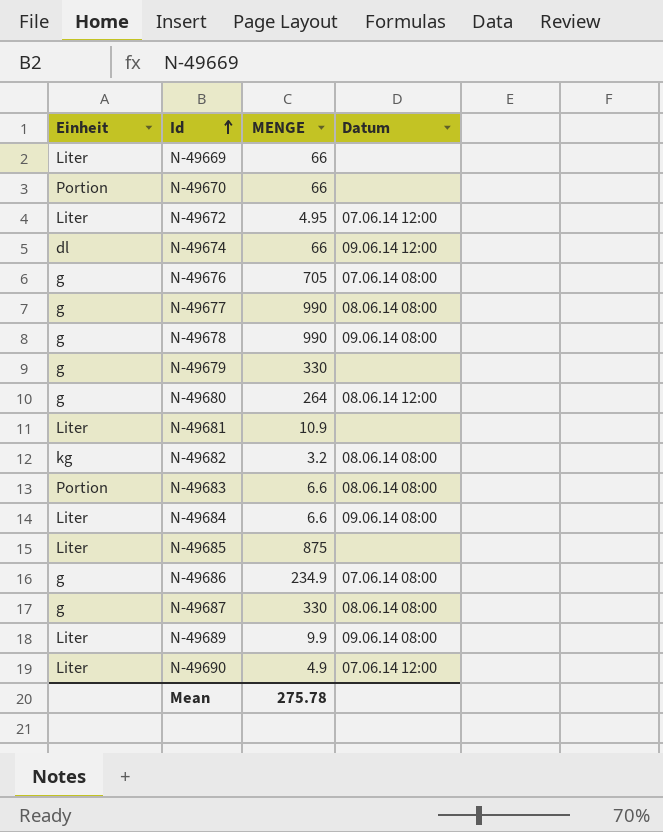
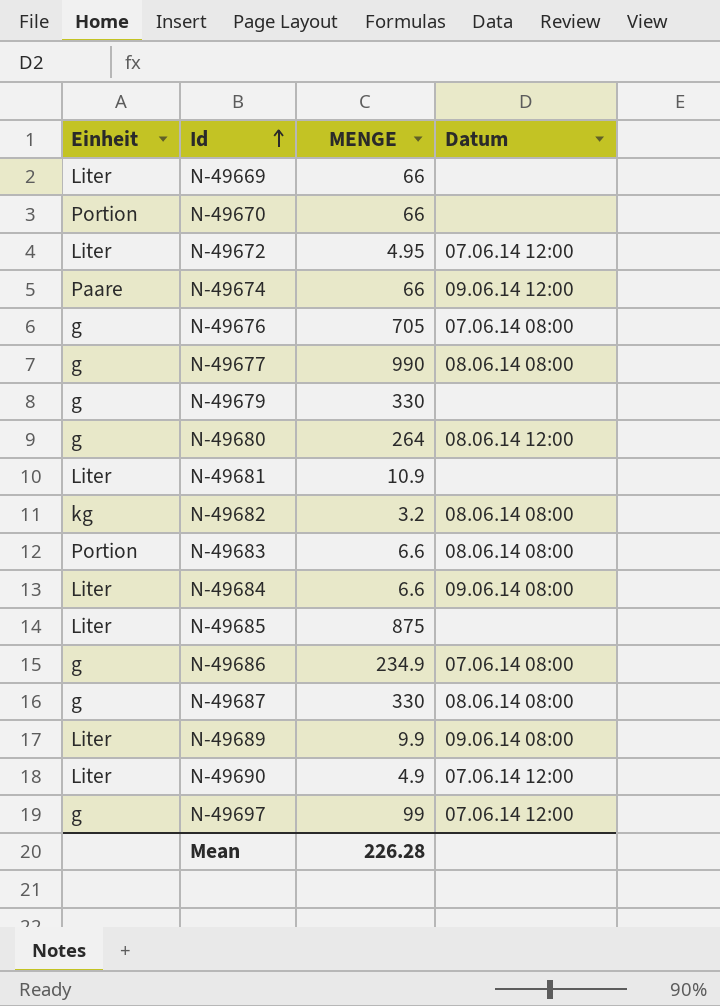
row N-49678: g | 990 | 09.06.14 08:00 -> none
N-49674 | Einheit: dl -> Paare
row N-49697: none -> g | 99 | 07.06.14 12:00
Mean | MENGE: 275.78 -> 226.28

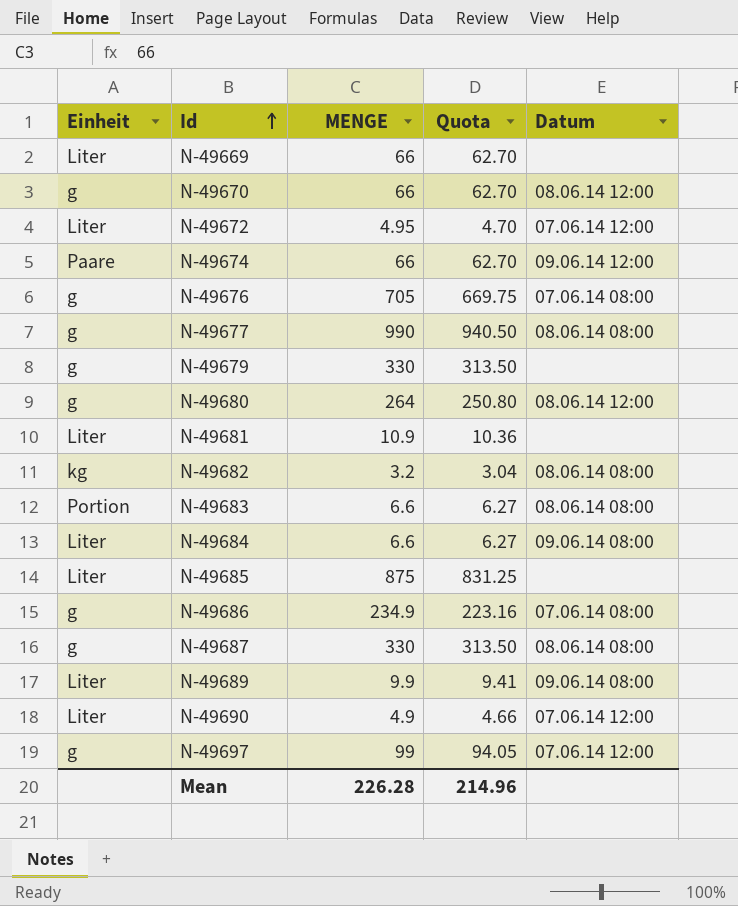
column Quota | formula: none -> [MENGE] * 0.95
N-49670 | Einheit: Portion -> g
N-49670 | Datum: none -> 08.06.14 12:00

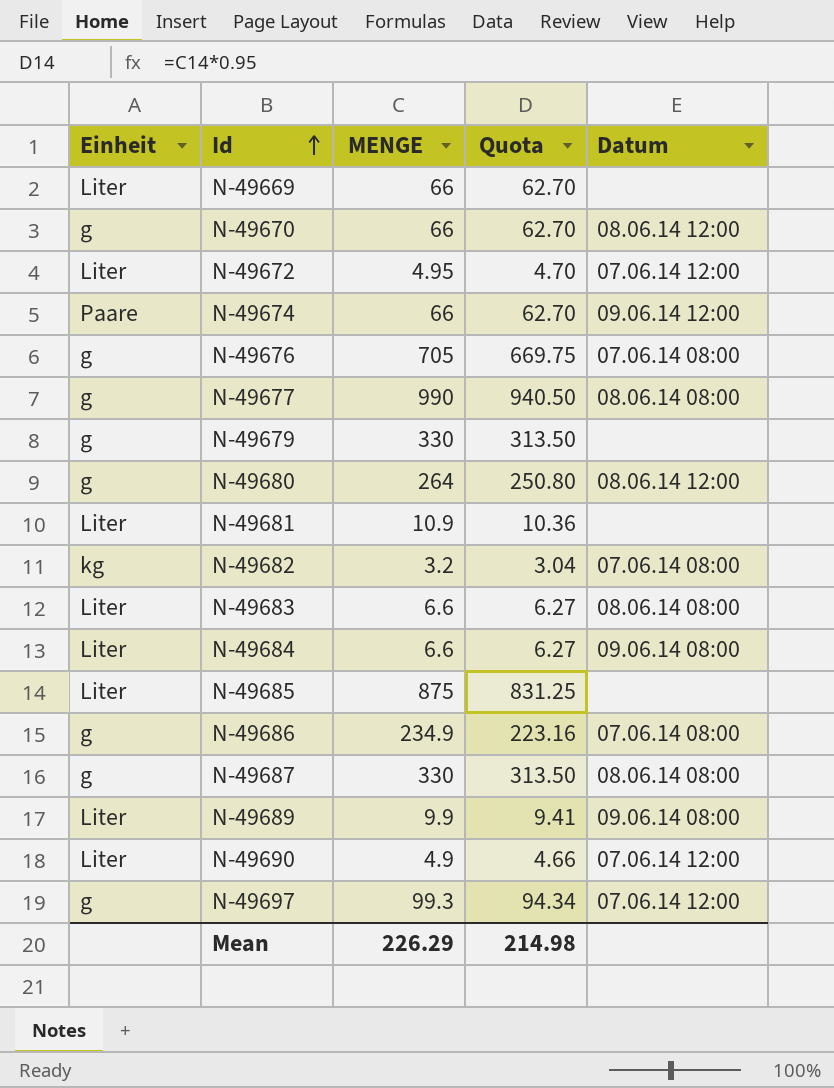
N-49682 | Datum: 08.06.14 08:00 -> 07.06.14 08:00
N-49683 | Einheit: Portion -> Liter
N-49697 | MENGE: 99 -> 99.3
N-49697 | Quota: 94.05 -> 94.34
Mean | MENGE: 226.28 -> 226.29
Mean | Quota: 214.96 -> 214.98

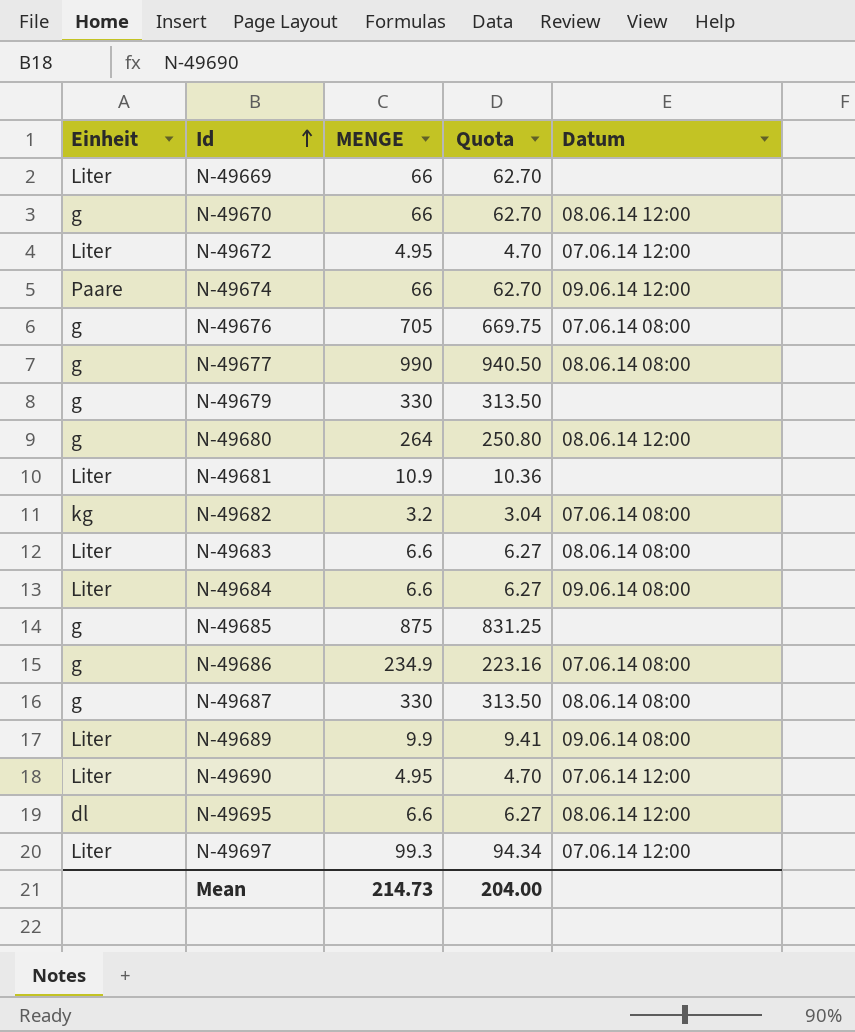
N-49685 | Einheit: Liter -> g
N-49690 | MENGE: 4.9 -> 4.95
N-49690 | Quota: 4.66 -> 4.70
row N-49695: none -> dl | 6.6 | 6.27 | 08.06.14 12:00
N-49697 | Einheit: g -> Liter
Mean | MENGE: 226.29 -> 214.73
Mean | Quota: 214.98 -> 204.00

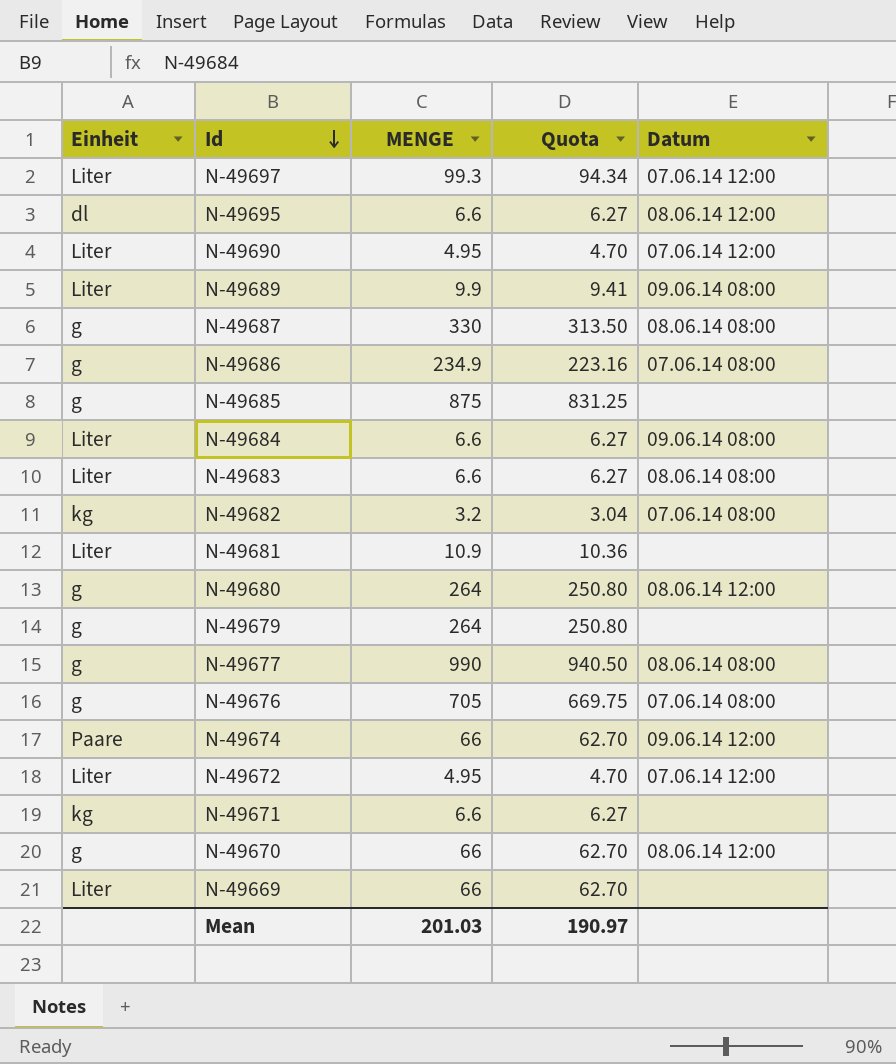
row order: Id ascending -> Id descending
N-49679 | MENGE: 330 -> 264
N-49679 | Quota: 313.50 -> 250.80
row N-49671: none -> kg | 6.6 | 6.27 | none
Mean | MENGE: 214.73 -> 201.03
Mean | Quota: 204.00 -> 190.97

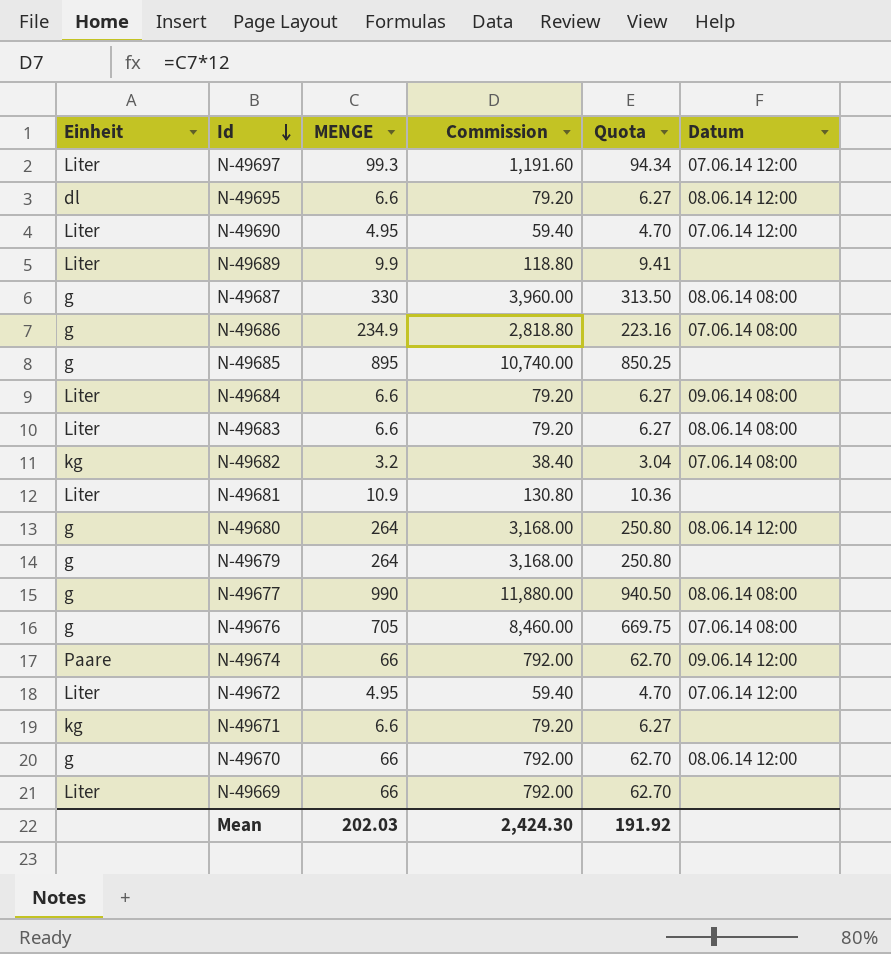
column Commission | formula: none -> [MENGE] * 12
N-49689 | Datum: 09.06.14 08:00 -> none
N-49685 | MENGE: 875 -> 895
N-49685 | Quota: 831.25 -> 850.25
Mean | MENGE: 201.03 -> 202.03
Mean | Quota: 190.97 -> 191.92

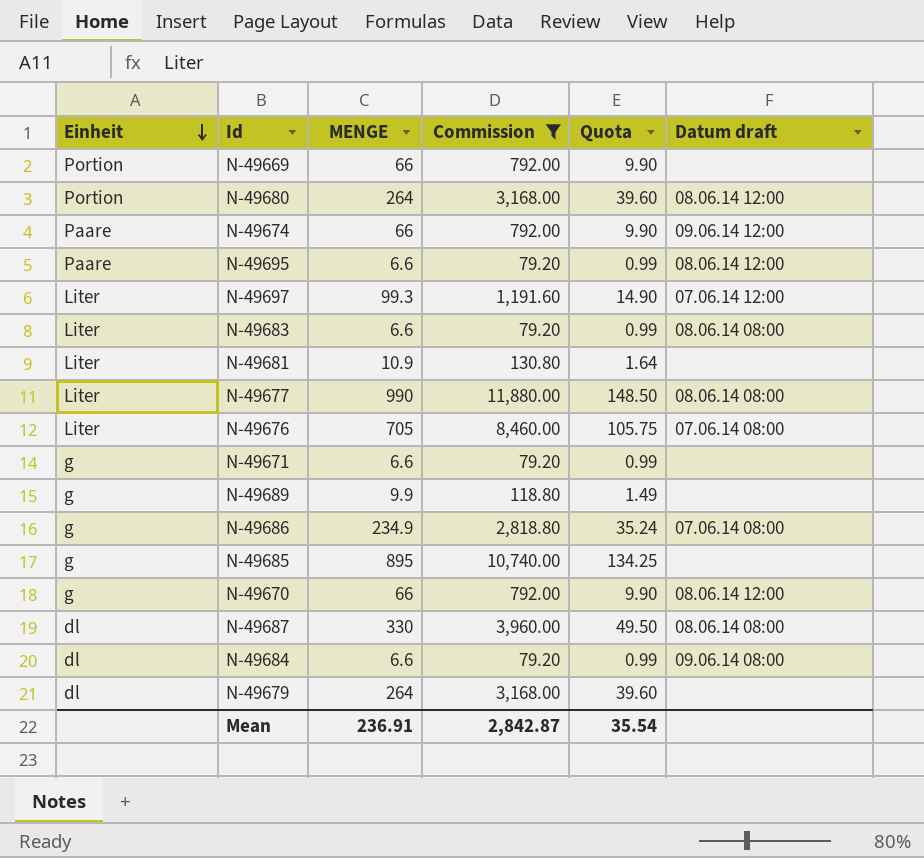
filter: none -> Commission >= 79.20
row order: Id descending -> Einheit descending
column Quota | formula: [MENGE] * 0.95 -> [MENGE] * 0.15
column name: Datum -> Datum draft
N-49669 | Einheit: Liter -> Portion
N-49680 | Einheit: g -> Portion
N-49695 | Einheit: dl -> Paare
N-49677 | Einheit: g -> Liter
N-49676 | Einheit: g -> Liter
N-49671 | Einheit: kg -> g
N-49689 | Einheit: Liter -> g
N-49687 | Einheit: g -> dl
N-49684 | Einheit: Liter -> dl
N-49679 | Einheit: g -> dl
Mean | MENGE: 202.03 -> 236.91
Mean | Commission: 2,424.30 -> 2,842.87
Mean | Quota: 191.92 -> 35.54

